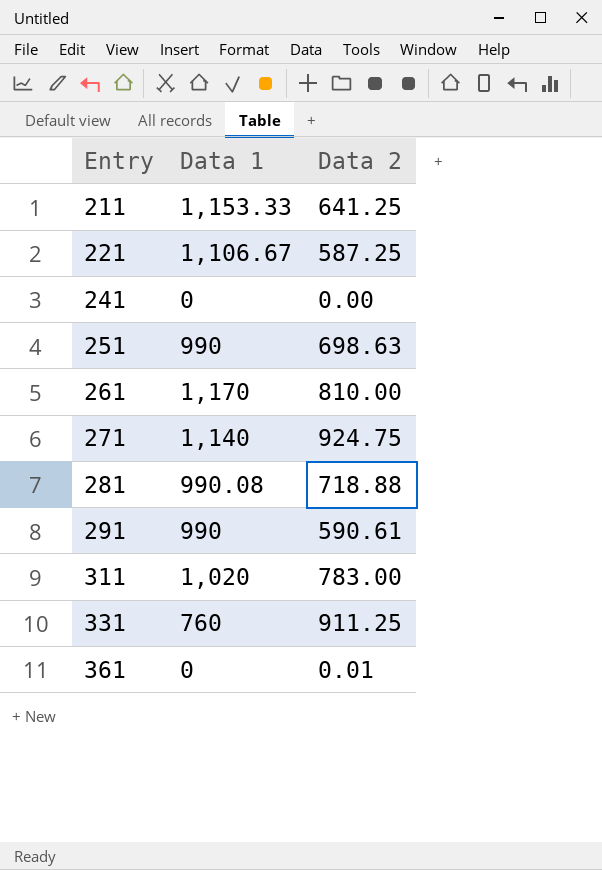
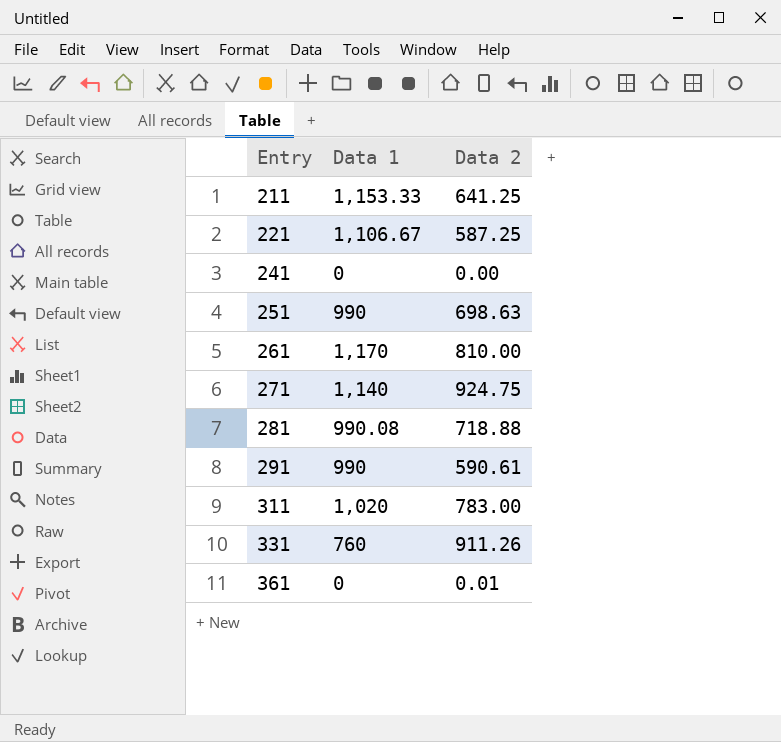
331 | Data 2: 911.25 -> 911.26

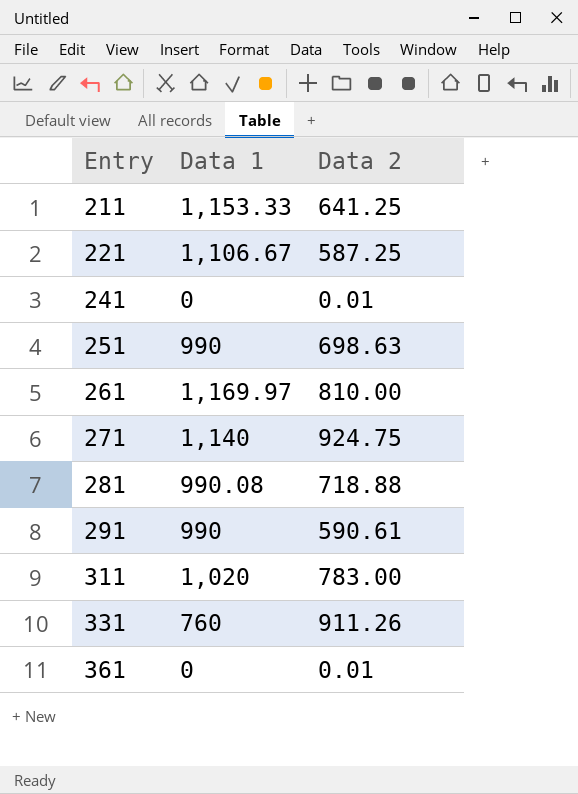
241 | Data 2: 0.00 -> 0.01
261 | Data 1: 1,170 -> 1,169.97

